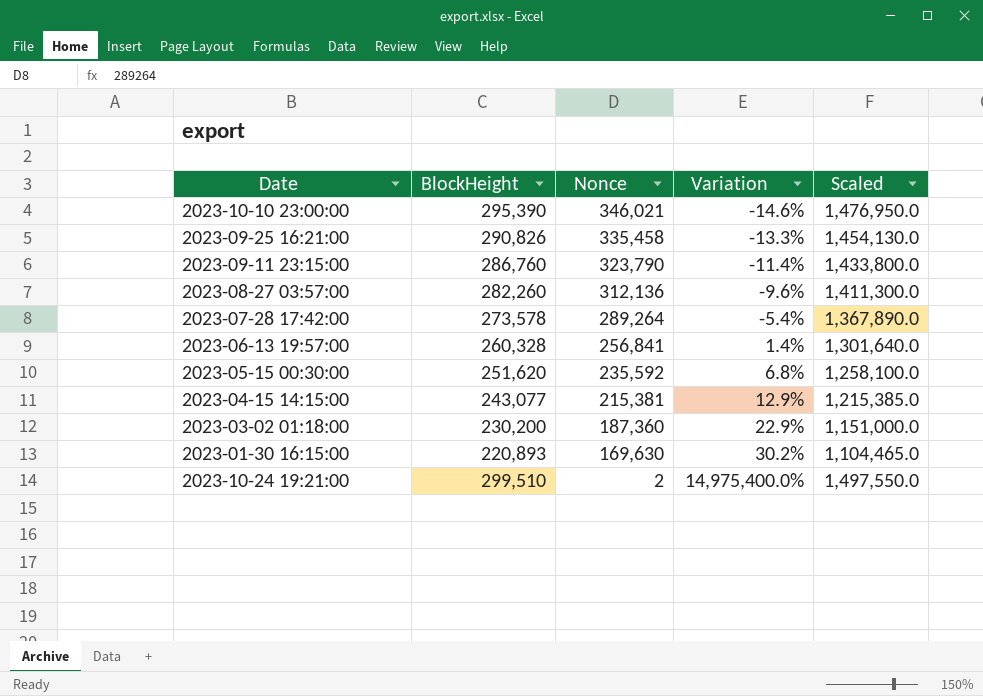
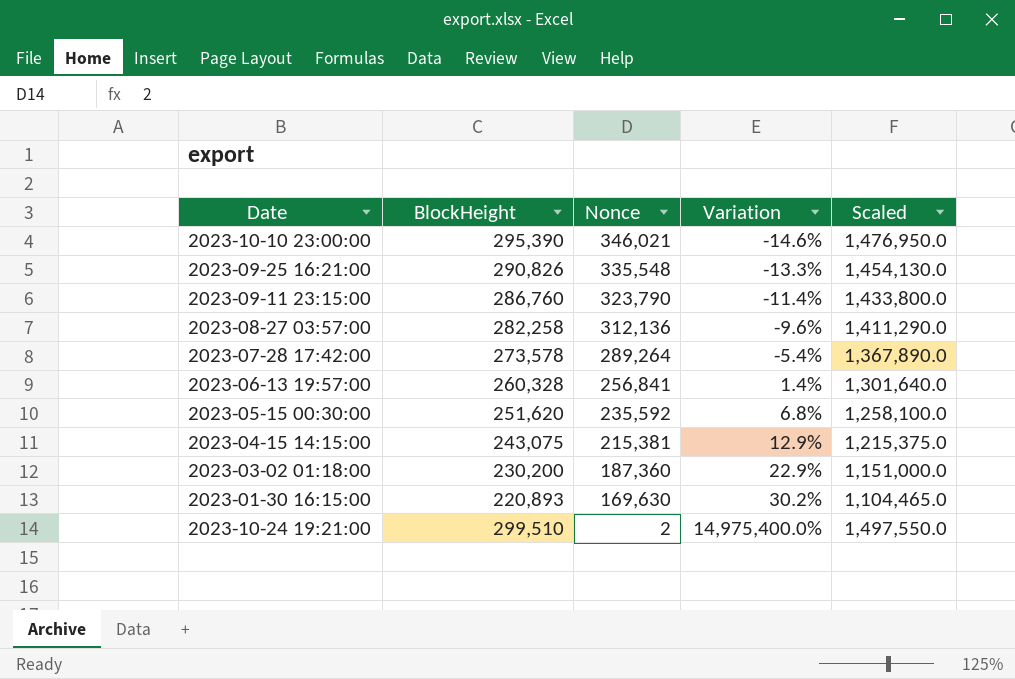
2023-09-25 16:21:00 | Nonce: 335,458 -> 335,548
2023-08-27 03:57:00 | BlockHeight: 282,260 -> 282,258
2023-08-27 03:57:00 | Scaled: 1,411,300.0 -> 1,411,290.0
2023-04-15 14:15:00 | BlockHeight: 243,077 -> 243,075
2023-04-15 14:15:00 | Scaled: 1,215,385.0 -> 1,215,375.0

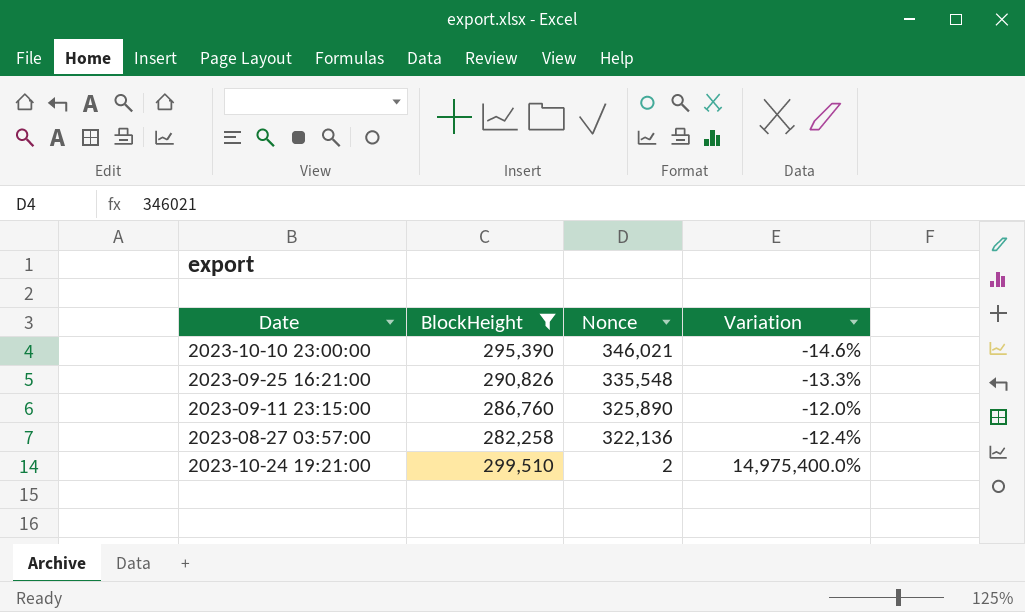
filter: none -> BlockHeight >= 282,258
column Scaled | formula: [BlockHeight] * 5 -> none
2023-09-11 23:15:00 | Nonce: 323,790 -> 325,890
2023-09-11 23:15:00 | Variation: -11.4% -> -12.0%
2023-08-27 03:57:00 | Nonce: 312,136 -> 322,136
2023-08-27 03:57:00 | Variation: -9.6% -> -12.4%

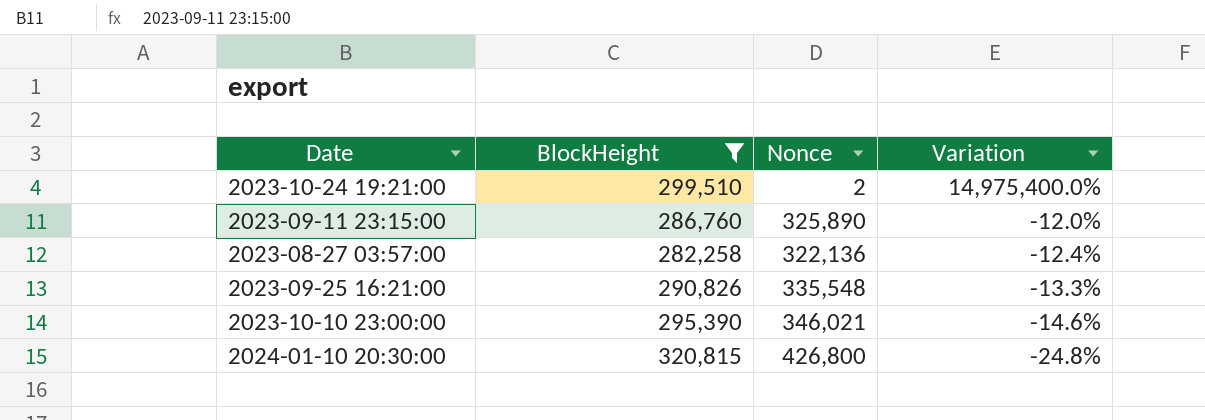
row order: Nonce descending -> Variation descending
row 2024-01-10 20:30:00: none -> 320,815 | 426,800 | -24.8%

